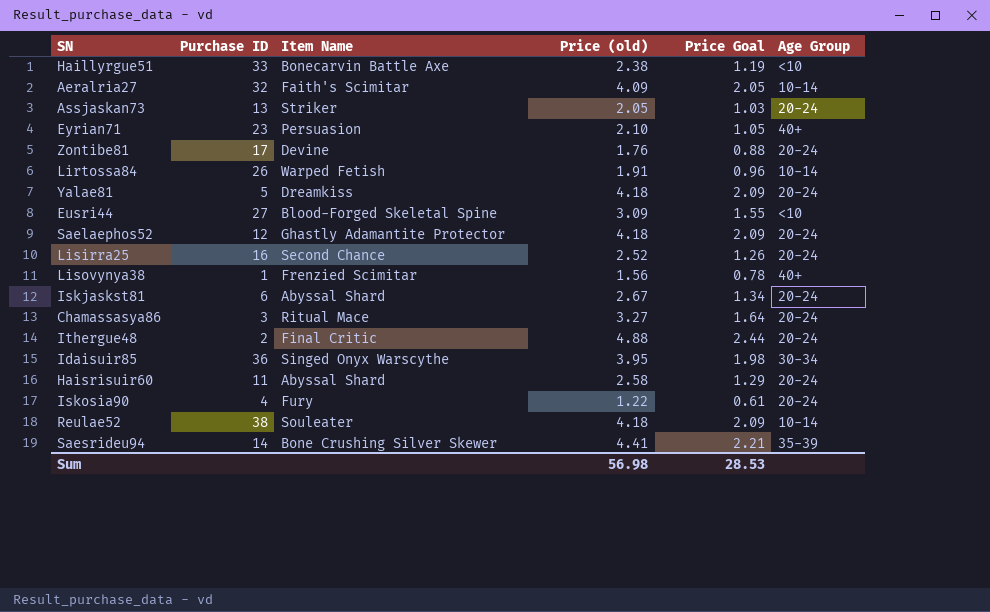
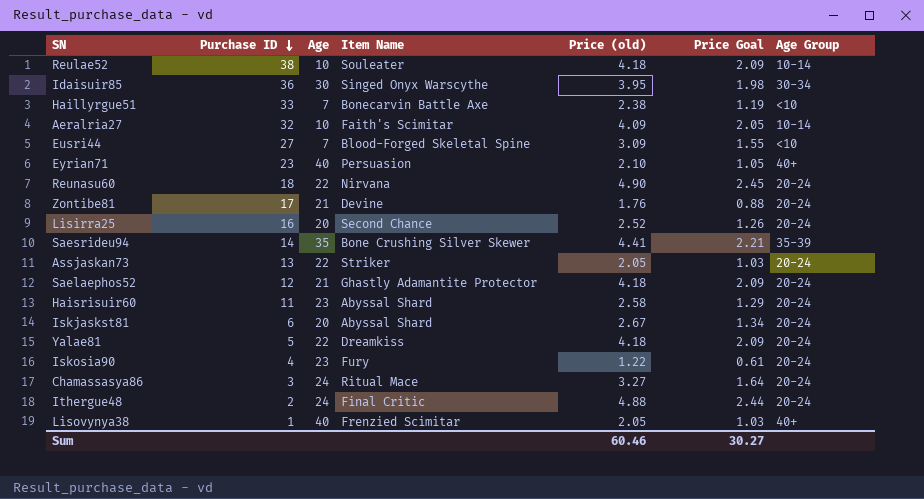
row order: none -> Purchase ID descending
column Age | position: none -> 3
row Lirtossa84: 26 | Warped Fetish | 1.91 | 0.96 | 10-14 -> none
row Reunasu60: none -> 18 | 22 | Nirvana | 4.90 | 2.45 | 20-24
Lisovynya38 | Price (old): 1.56 -> 2.05
Lisovynya38 | Price Goal: 0.78 -> 1.03
Sum | Price (old): 56.98 -> 60.46
Sum | Price Goal: 28.53 -> 30.27

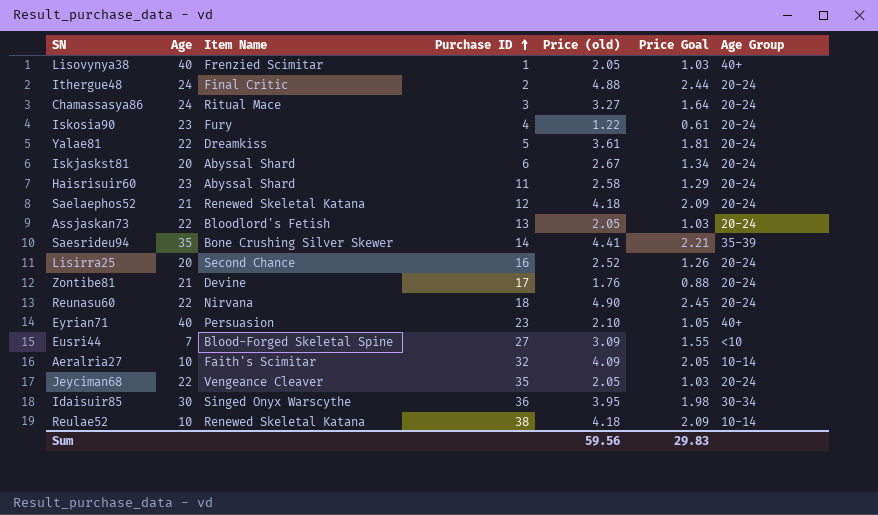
row order: Purchase ID descending -> Purchase ID ascending
column Purchase ID | position: 2 -> 4
row Haillyrgue51: 33 | 7 | Bonecarvin Battle Axe | 2.38 | 1.19 | <10 -> none
Yalae81 | Price (old): 4.18 -> 3.61
Yalae81 | Price Goal: 2.09 -> 1.81
Saelaephos52 | Item Name: Ghastly Adamantite Protector -> Renewed Skeletal Katana
Assjaskan73 | Item Name: Striker -> Bloodlord's Fetish
row Jeyciman68: none -> 22 | Vengeance Cleaver | 35 | 2.05 | 1.03 | 20-24
Reulae52 | Item Name: Souleater -> Renewed Skeletal Katana
Sum | Price (old): 60.46 -> 59.56
Sum | Price Goal: 30.27 -> 29.83

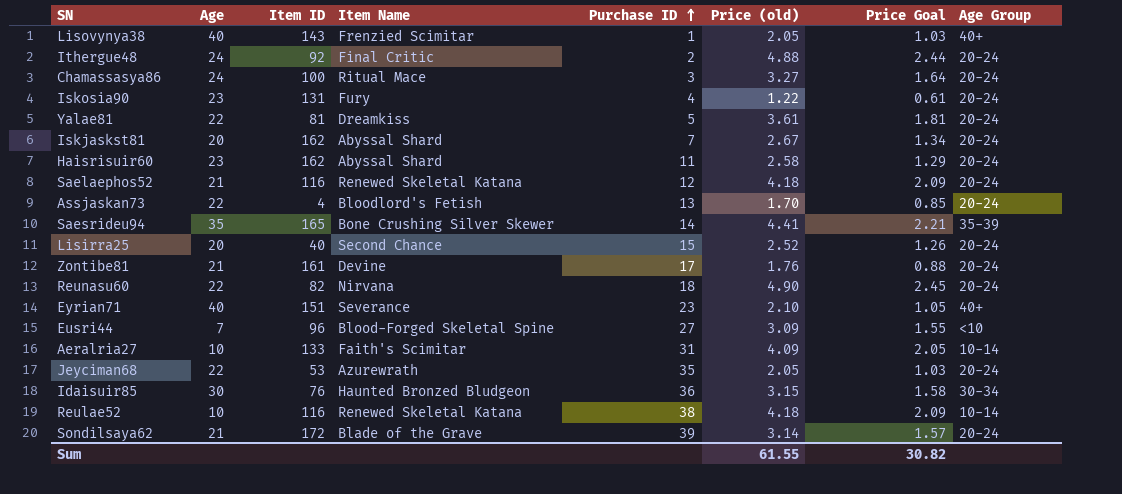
column Item ID | position: none -> 3
Iskjaskst81 | Purchase ID: 6 -> 7
Assjaskan73 | Price (old): 2.05 -> 1.70
Assjaskan73 | Price Goal: 1.03 -> 0.85
Lisirra25 | Purchase ID: 16 -> 15
Eyrian71 | Item Name: Persuasion -> Severance
Aeralria27 | Purchase ID: 32 -> 31
Jeyciman68 | Item Name: Vengeance Cleaver -> Azurewrath
Idaisuir85 | Item Name: Singed Onyx Warscythe -> Haunted Bronzed Bludgeon
Idaisuir85 | Price (old): 3.95 -> 3.15
Idaisuir85 | Price Goal: 1.98 -> 1.58
row Sondilsaya62: none -> 21 | 172 | Blade of the Grave | 39 | 3.14 | 1.57 | 20-24
Sum | Price (old): 59.56 -> 61.55
Sum | Price Goal: 29.83 -> 30.82

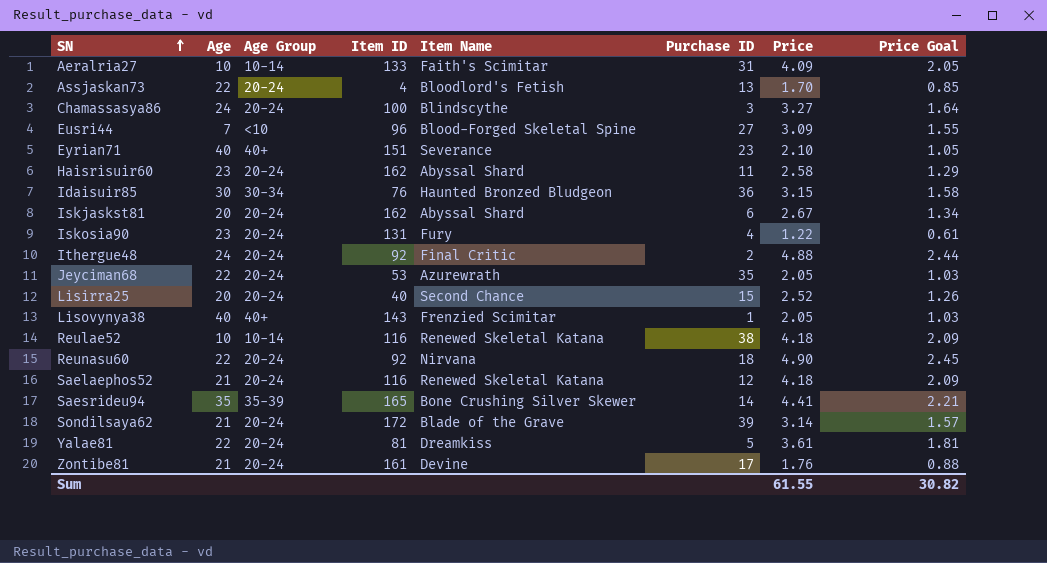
row order: Purchase ID ascending -> SN ascending
column Age Group | position: 8 -> 3
column name: Price (old) -> Price
Chamassasya86 | Item Name: Ritual Mace -> Blindscythe
Iskjaskst81 | Purchase ID: 7 -> 6
Reunasu60 | Item ID: 82 -> 92

